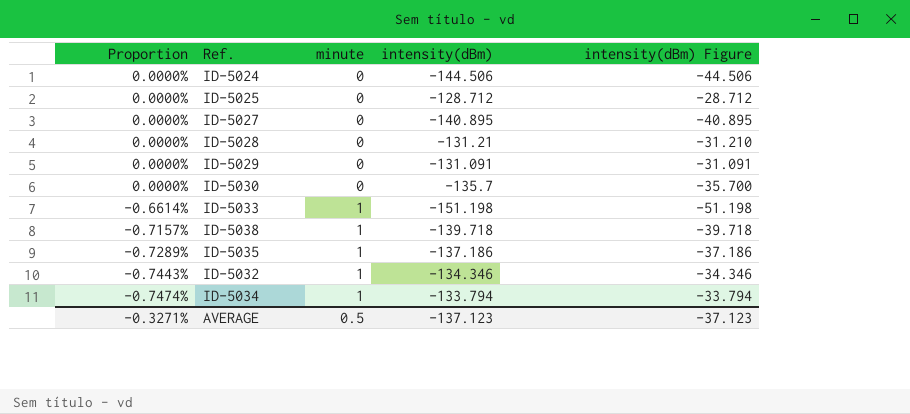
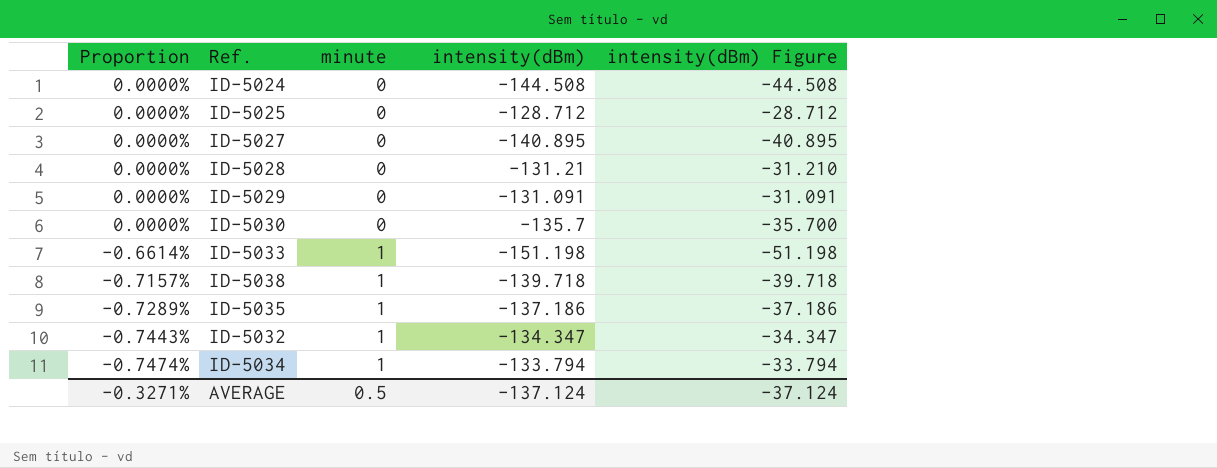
ID-5024 | intensity(dBm): -144.506 -> -144.508
ID-5024 | intensity(dBm) Figure: -44.506 -> -44.508
ID-5032 | intensity(dBm): -134.346 -> -134.347
ID-5032 | intensity(dBm) Figure: -34.346 -> -34.347
AVERAGE | intensity(dBm): -137.123 -> -137.124
AVERAGE | intensity(dBm) Figure: -37.123 -> -37.124

